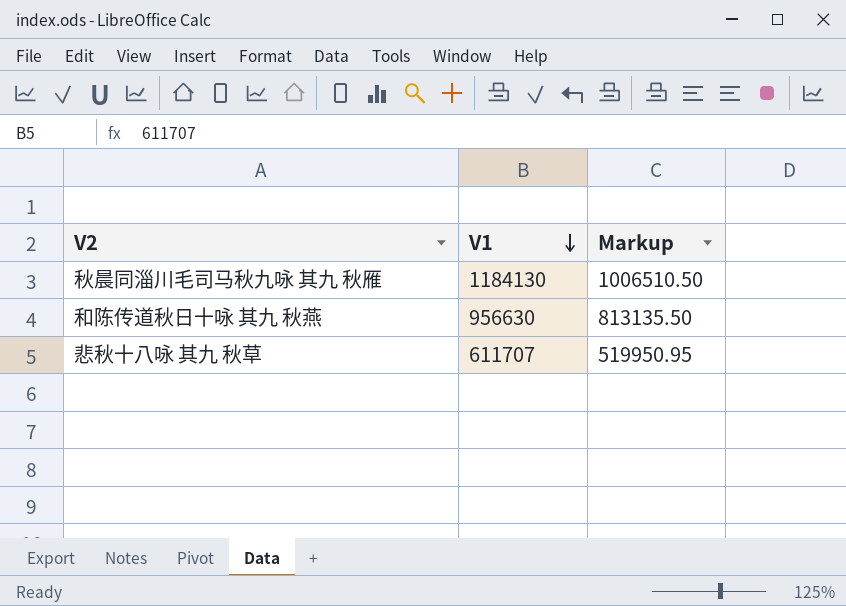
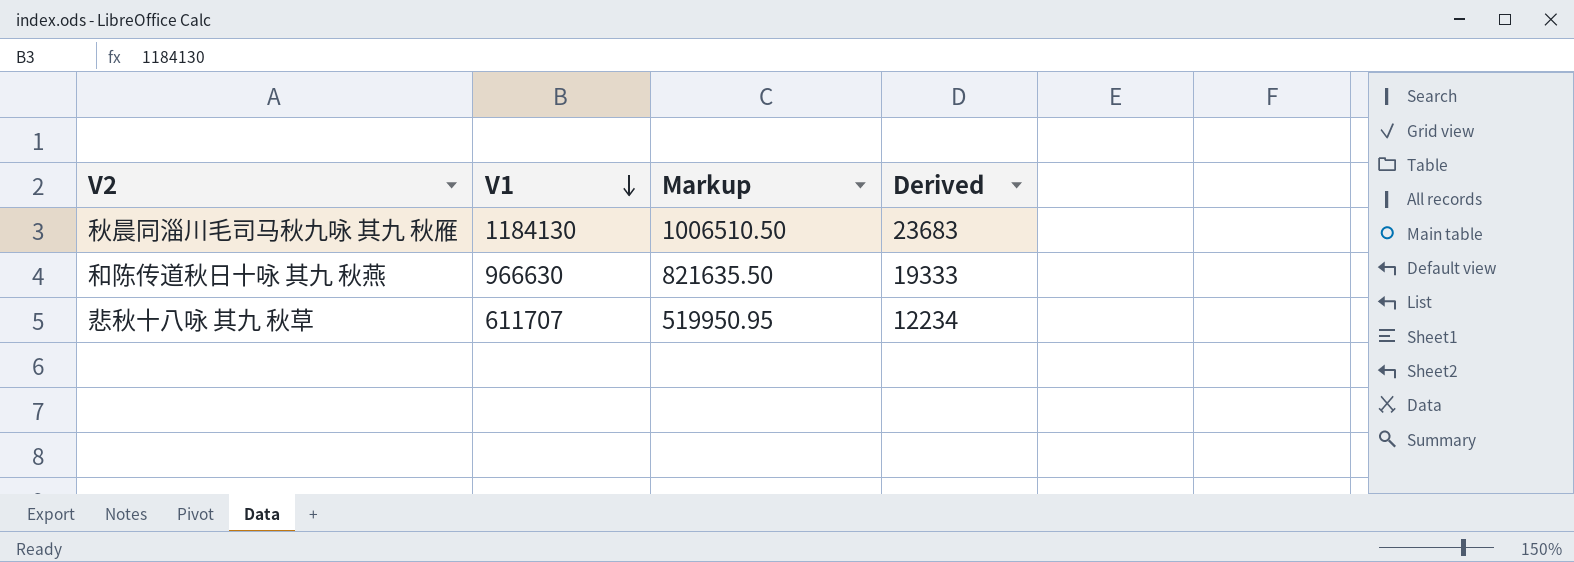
column Derived | formula: none -> [V1] * 0.02
和陈传道秋日十咏 其九 秋燕 | V1: 956630 -> 966630
和陈传道秋日十咏 其九 秋燕 | Markup: 813135.50 -> 821635.50

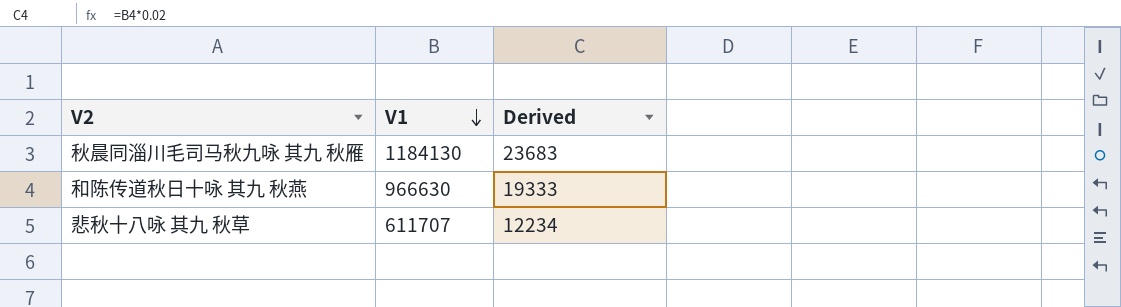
column Markup | formula: [V1] * 0.85 -> none

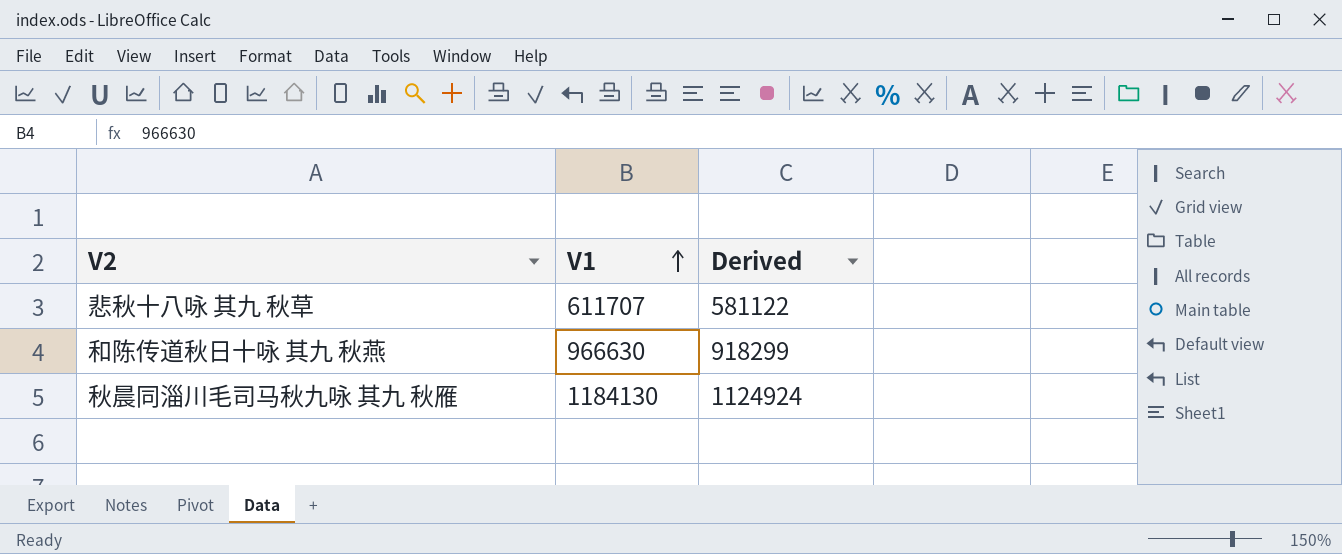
row order: V1 descending -> V1 ascending
column Derived | formula: [V1] * 0.02 -> [V1] * 0.95

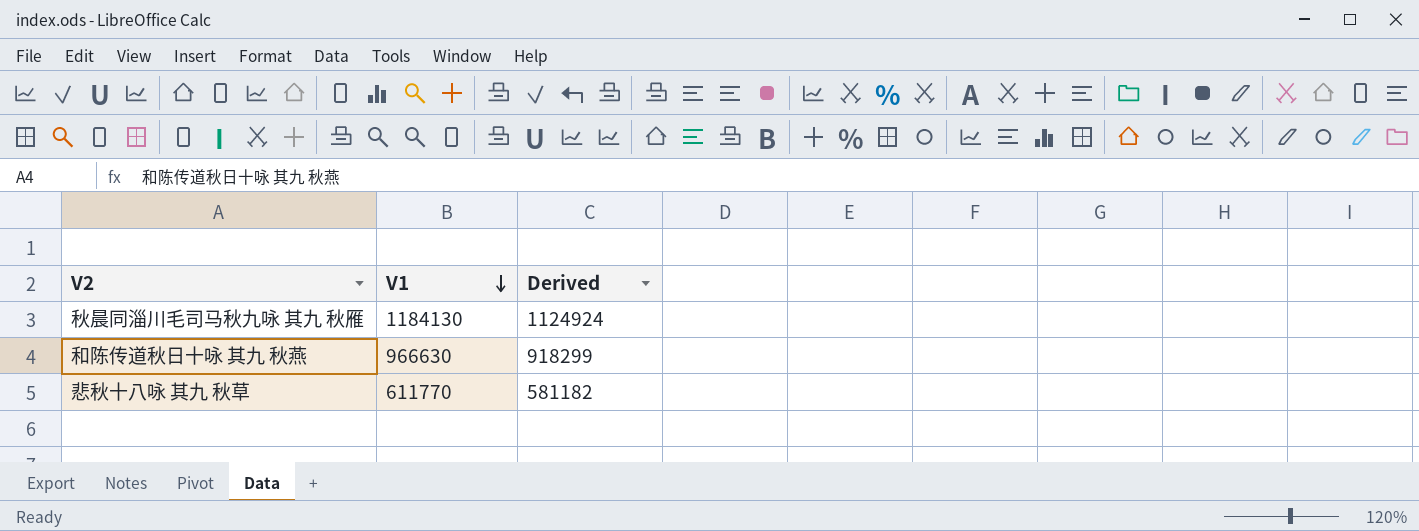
row order: V1 ascending -> V1 descending
悲秋十八咏 其九 秋草 | V1: 611707 -> 611770
悲秋十八咏 其九 秋草 | Derived: 581122 -> 581182

